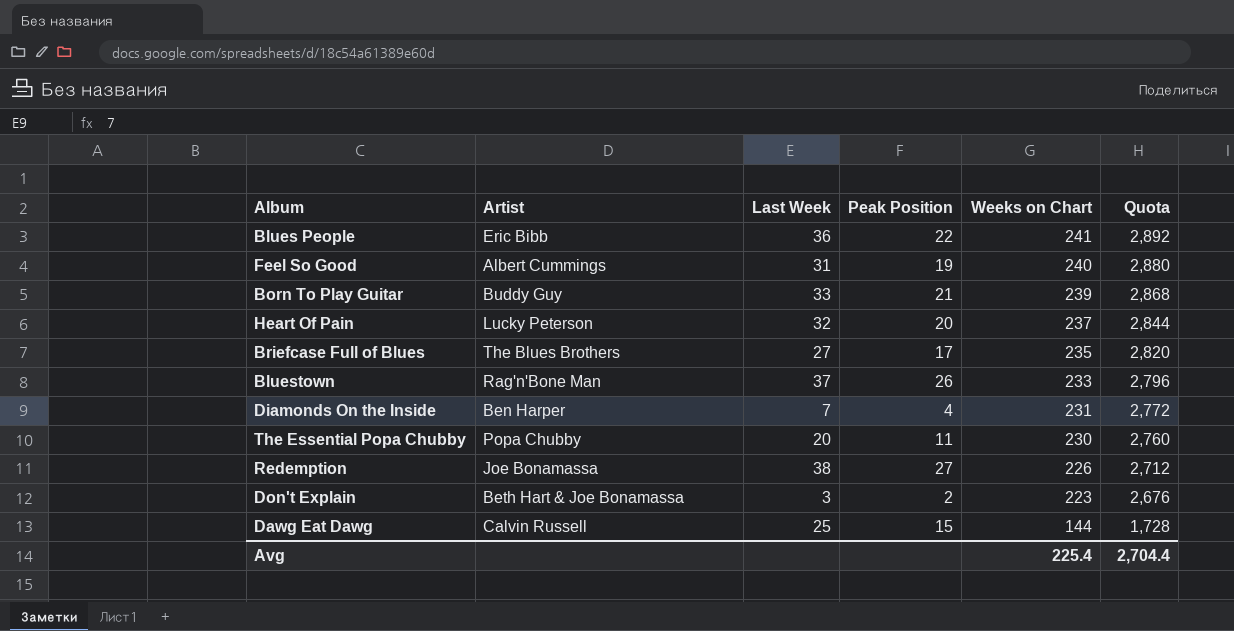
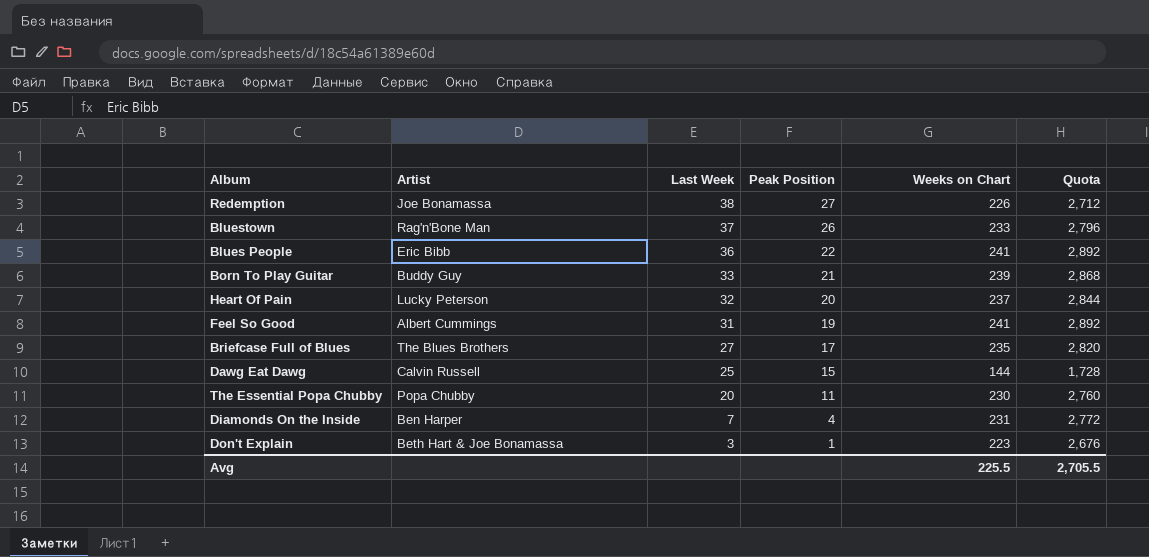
row order: Weeks on Chart descending -> Last Week descending
Feel So Good | Weeks on Chart: 240 -> 241
Feel So Good | Quota: 2,880 -> 2,892
Don't Explain | Peak Position: 2 -> 1
Avg | Weeks on Chart: 225.4 -> 225.5
Avg | Quota: 2,704.4 -> 2,705.5

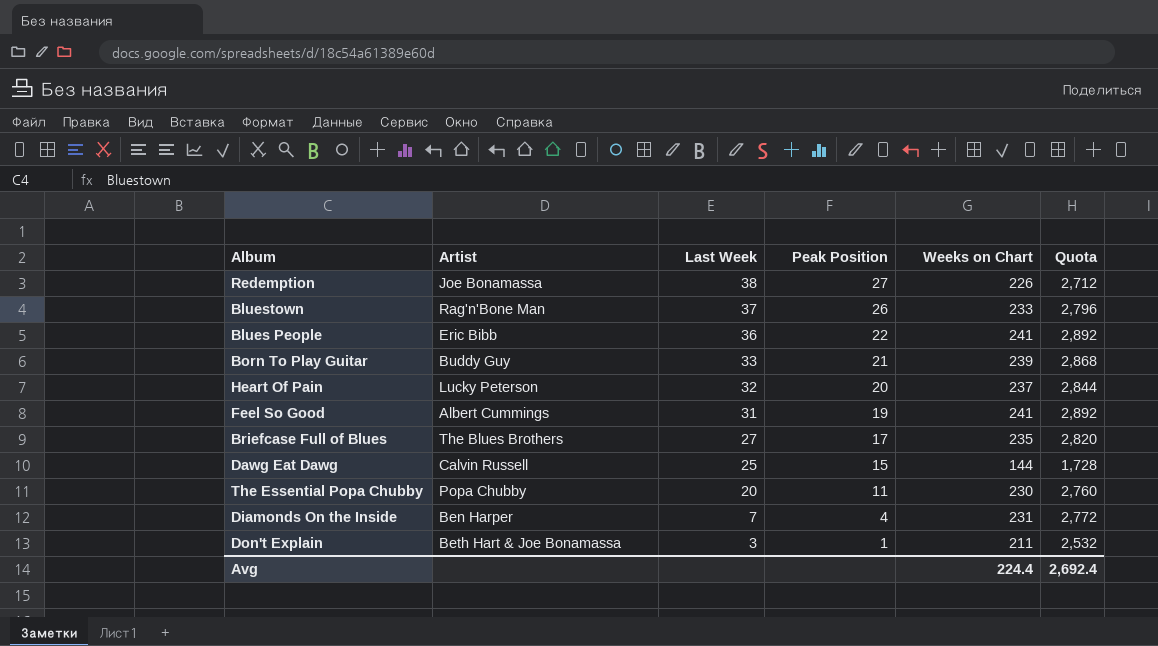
Don't Explain | Weeks on Chart: 223 -> 211
Don't Explain | Quota: 2,676 -> 2,532
Avg | Weeks on Chart: 225.5 -> 224.4
Avg | Quota: 2,705.5 -> 2,692.4

